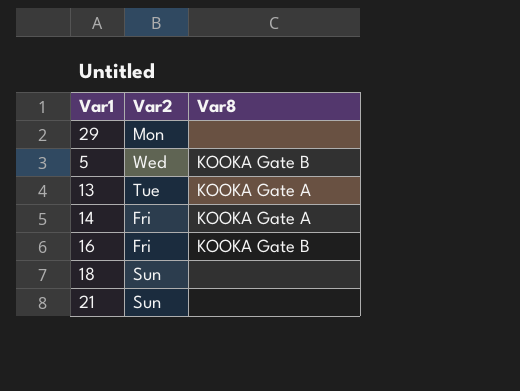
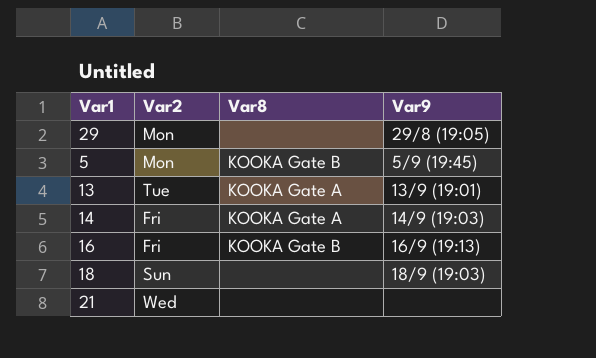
column Var9 | position: none -> 4
5 | Var2: Wed -> Mon
21 | Var2: Sun -> Wed

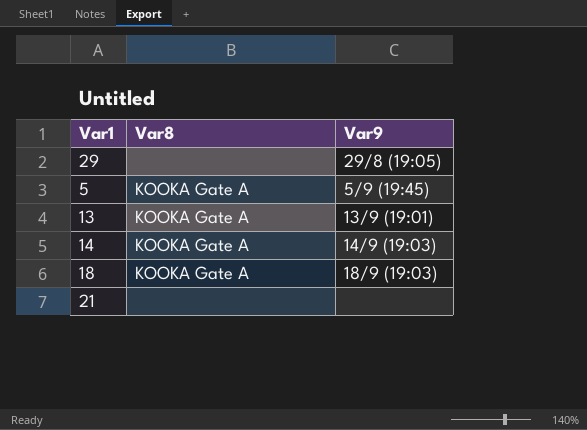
column Var2 | position: 2 -> none
row 16: Fri | KOOKA Gate B | 16/9 (19:13) -> none
5 | Var8: KOOKA Gate B -> KOOKA Gate A
18 | Var8: none -> KOOKA Gate A

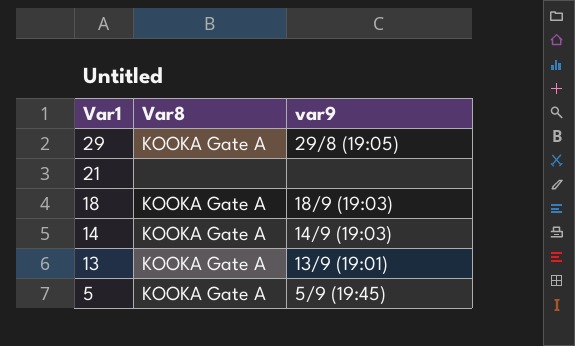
row order: none -> Var1 descending
column name: Var9 -> var9
29 | Var8: none -> KOOKA Gate A

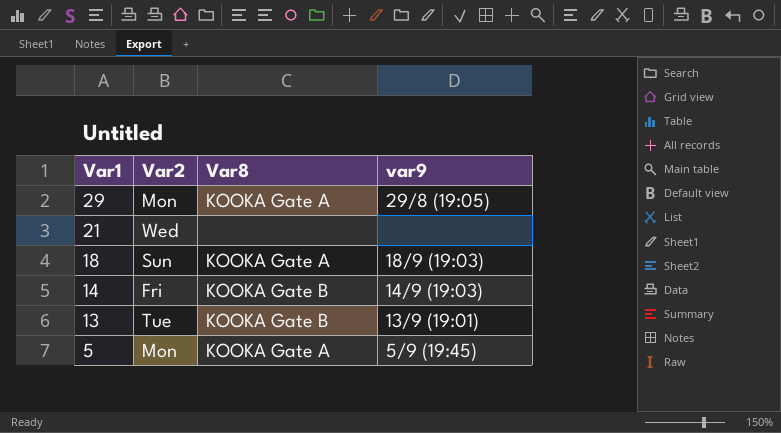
column Var2 | position: none -> 2
14 | Var8: KOOKA Gate A -> KOOKA Gate B
13 | Var8: KOOKA Gate A -> KOOKA Gate B

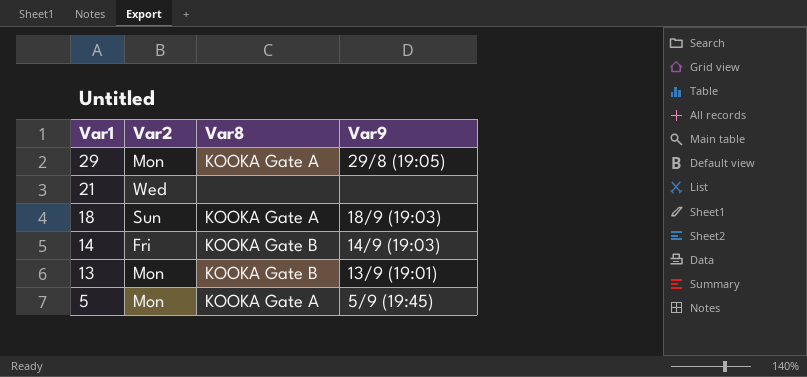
column name: var9 -> Var9
13 | Var2: Tue -> Mon

